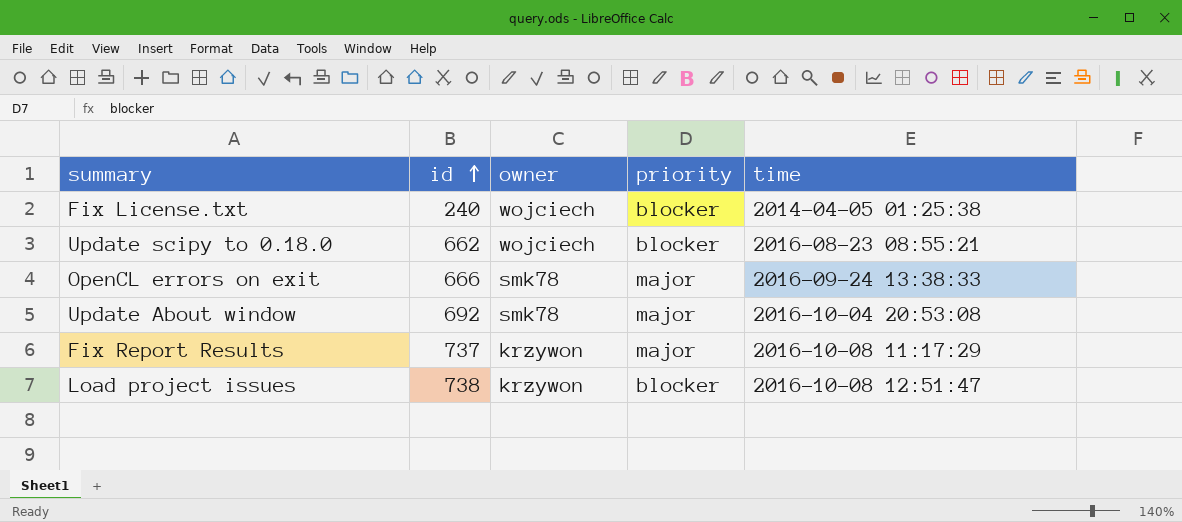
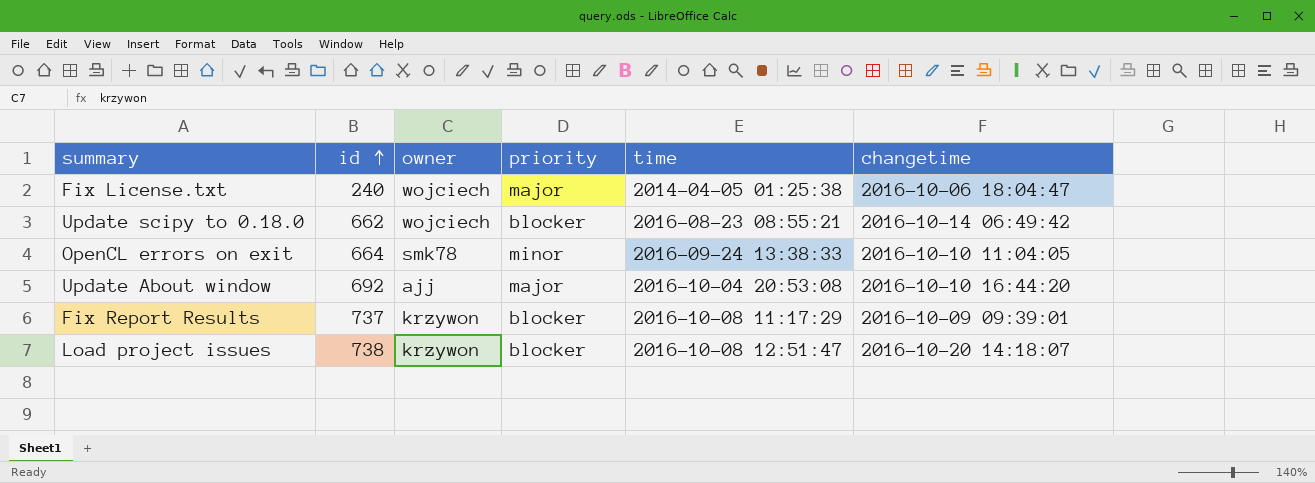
column changetime | position: none -> 6
Fix License.txt | priority: blocker -> major
OpenCL errors on exit | id: 666 -> 664
OpenCL errors on exit | priority: major -> minor
Update About window | owner: smk78 -> ajj
Fix Report Results | priority: major -> blocker

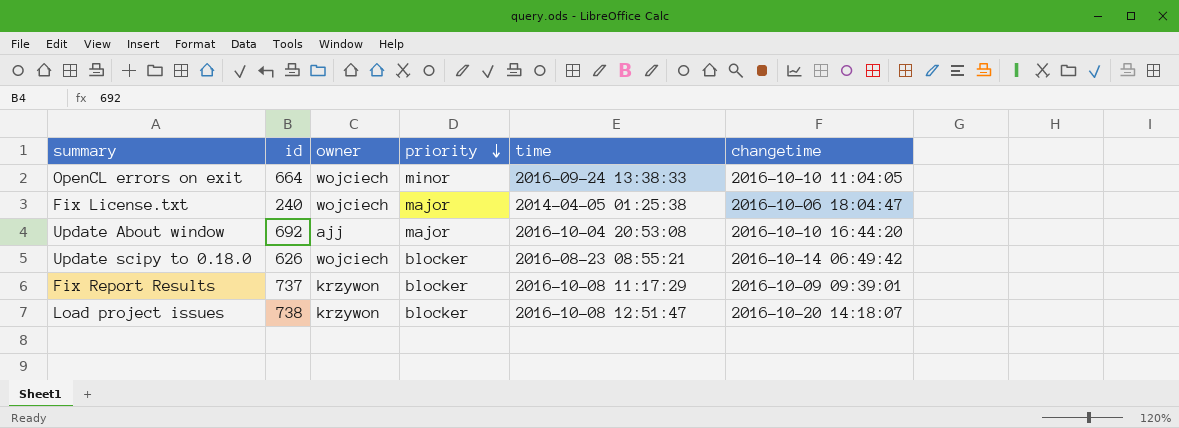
row order: id ascending -> priority descending
OpenCL errors on exit | owner: smk78 -> wojciech
Update scipy to 0.18.0 | id: 662 -> 626

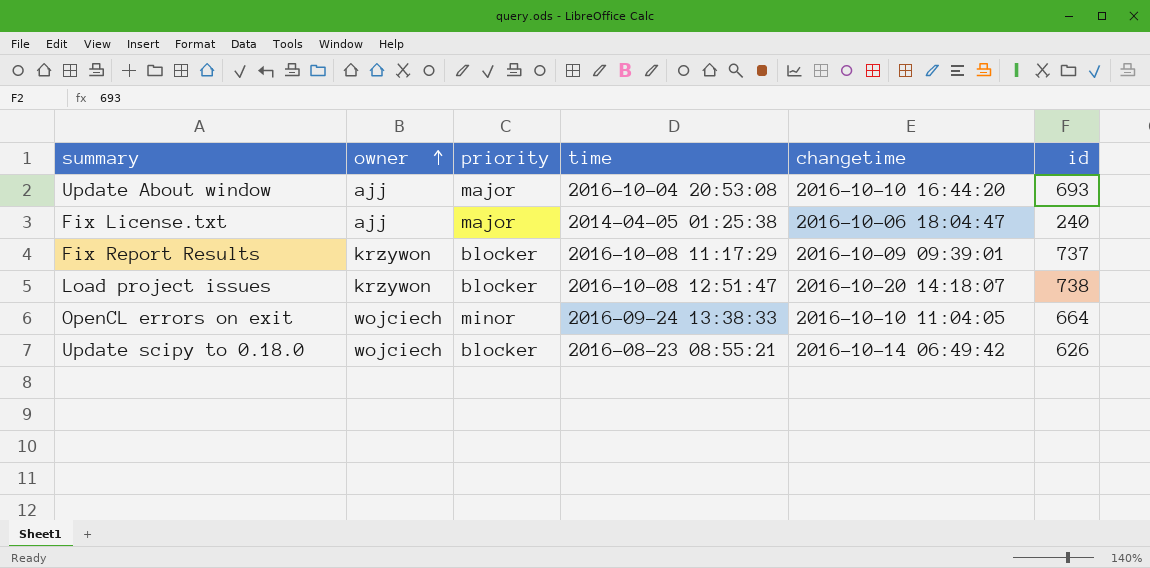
row order: priority descending -> owner ascending
column id | position: 2 -> 6
Update About window | id: 692 -> 693
Fix License.txt | owner: wojciech -> ajj

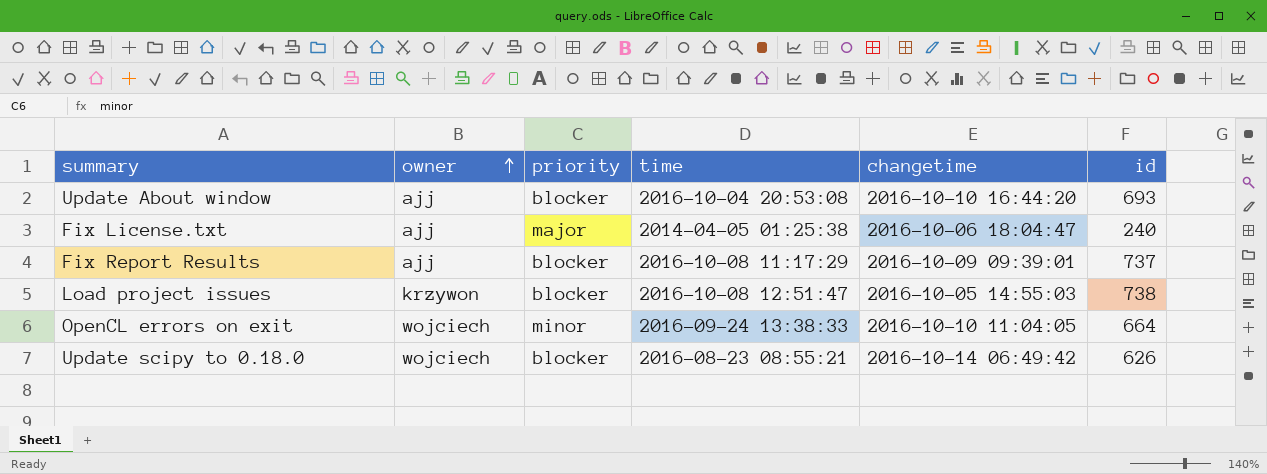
Update About window | priority: major -> blocker
Fix Report Results | owner: krzywon -> ajj
Load project issues | changetime: 2016-10-20 14:18:07 -> 2016-10-05 14:55:03

